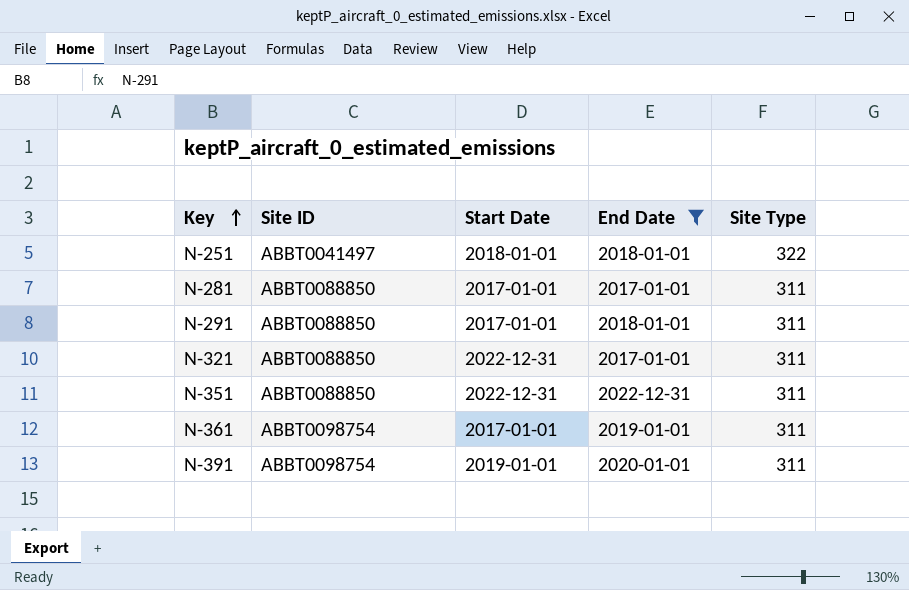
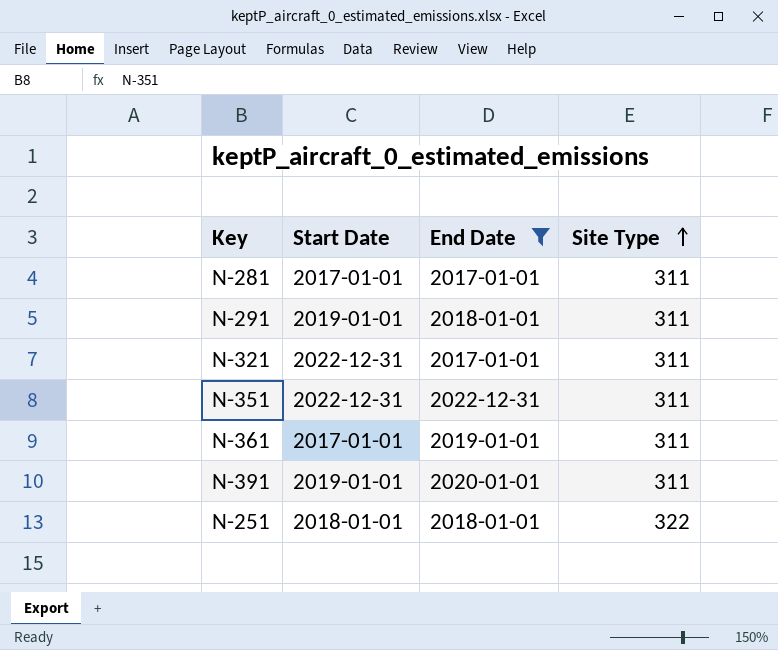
row order: Key ascending -> Site Type ascending
column Site ID | position: 2 -> none
N-291 | Start Date: 2017-01-01 -> 2019-01-01

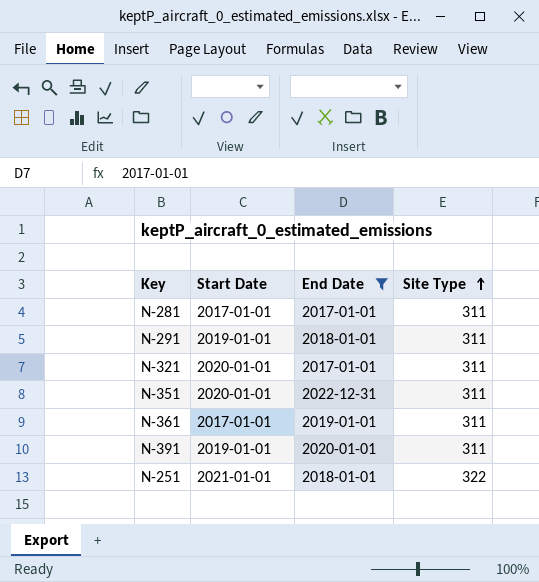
N-321 | Start Date: 2022-12-31 -> 2020-01-01
N-351 | Start Date: 2022-12-31 -> 2020-01-01
N-251 | Start Date: 2018-01-01 -> 2021-01-01

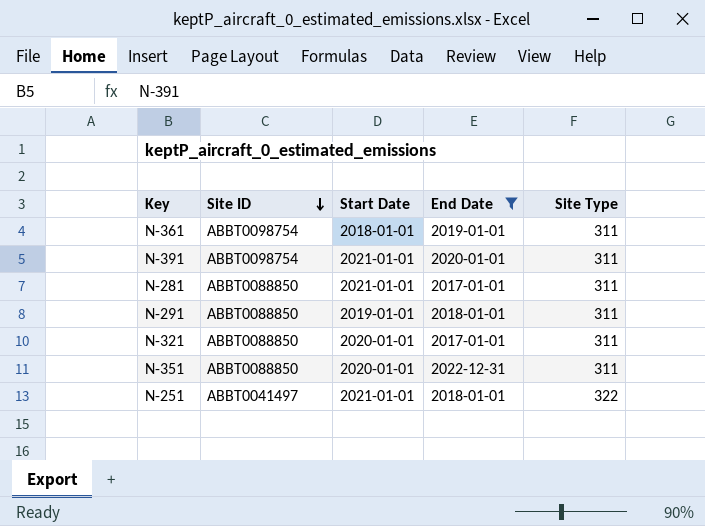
row order: Site Type ascending -> Site ID descending
column Site ID | position: none -> 2
N-361 | Start Date: 2017-01-01 -> 2018-01-01
N-391 | Start Date: 2019-01-01 -> 2021-01-01
N-281 | Start Date: 2017-01-01 -> 2021-01-01

